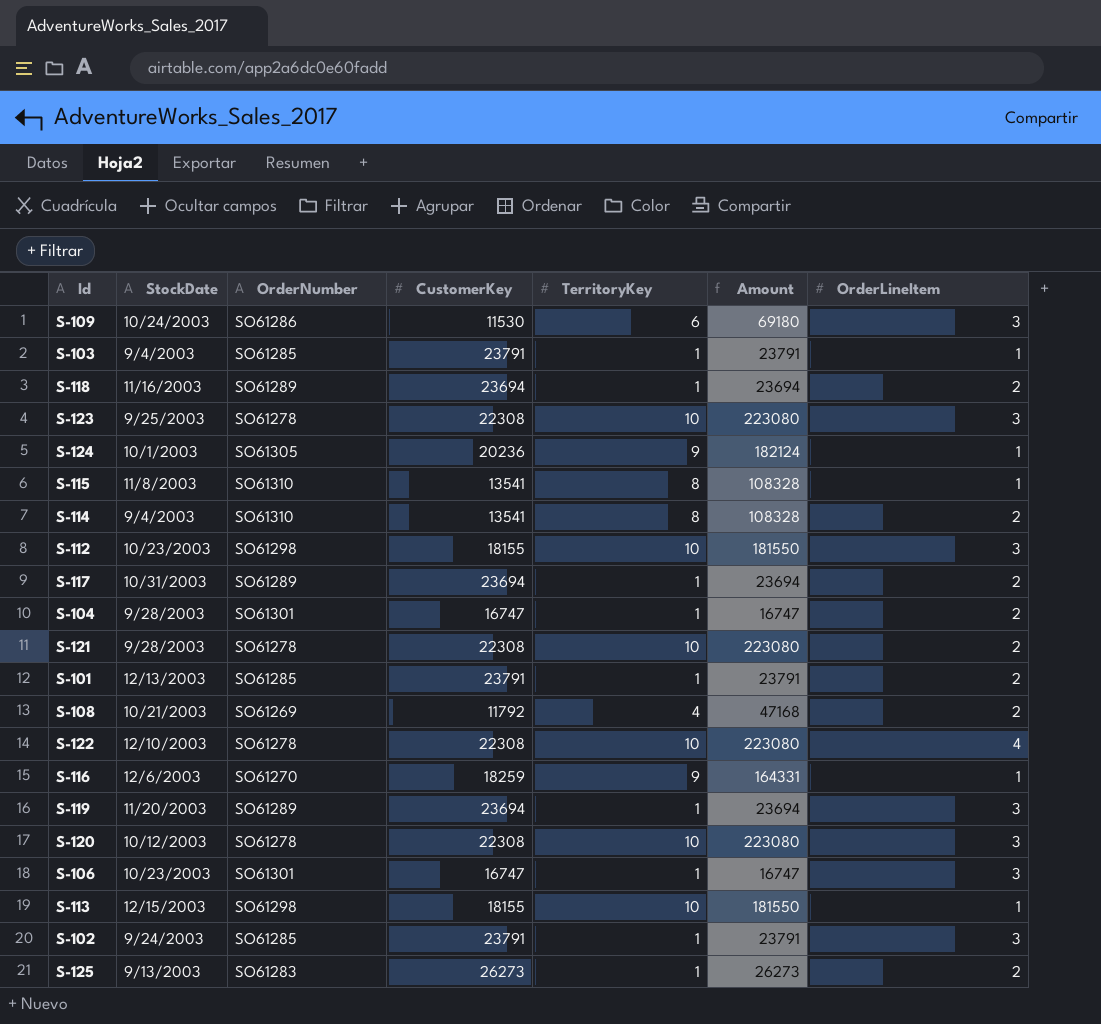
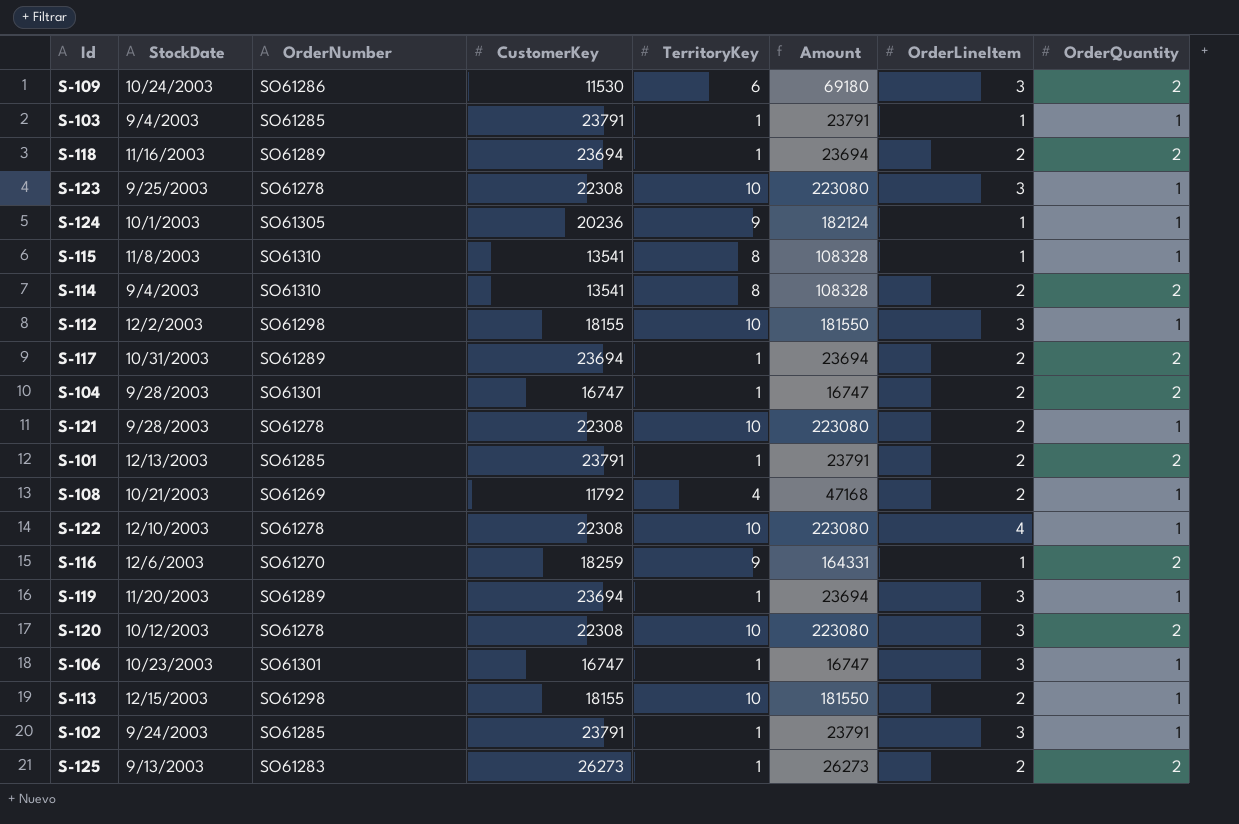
column OrderQuantity | position: none -> 8
S-112 | StockDate: 10/23/2003 -> 12/2/2003
S-113 | OrderLineItem: 1 -> 2

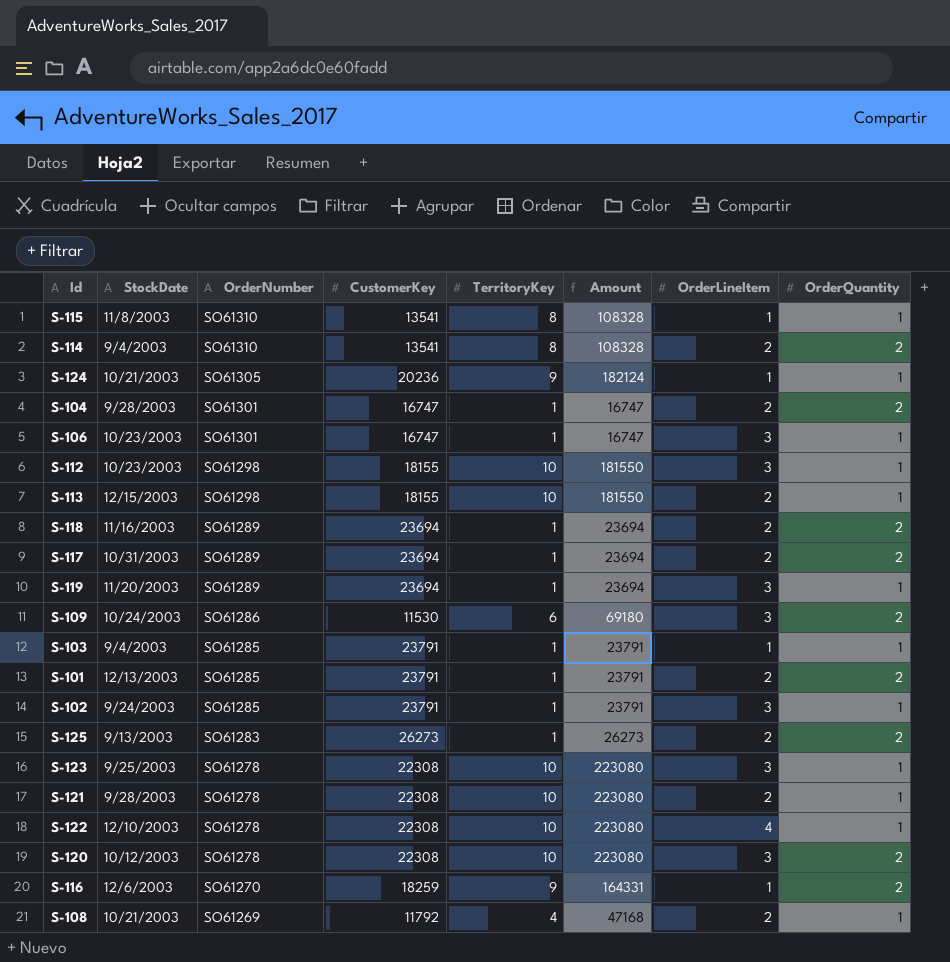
row order: none -> OrderNumber descending
S-124 | StockDate: 10/1/2003 -> 10/21/2003
S-112 | StockDate: 12/2/2003 -> 10/23/2003

